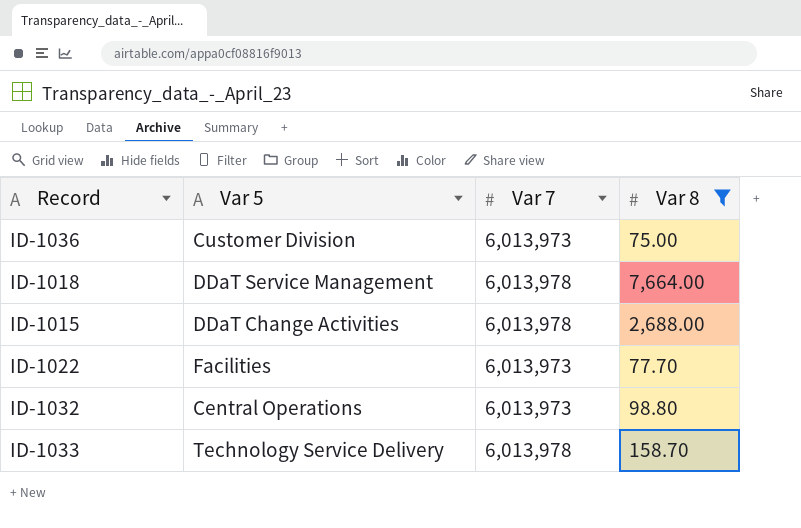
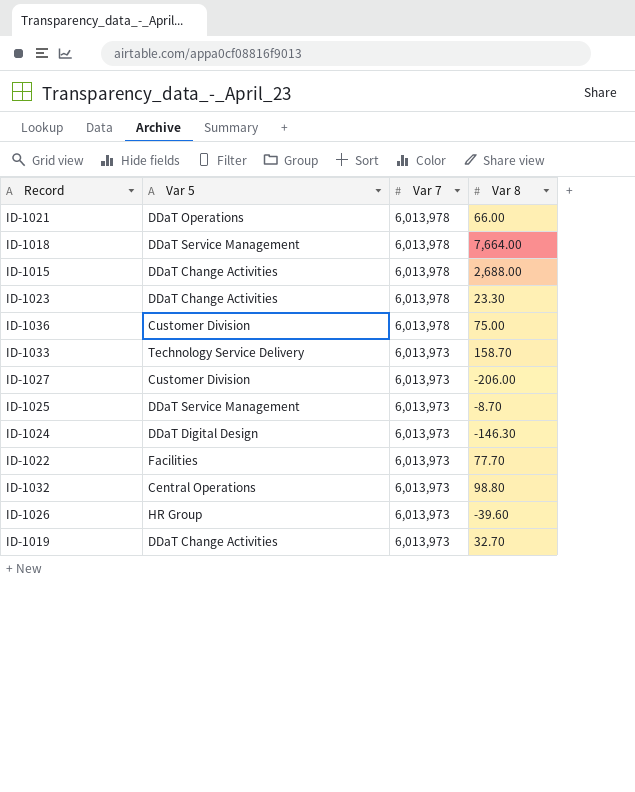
filter: Var 8 >= 75.00 -> none
row order: none -> Var 7 descending
ID-1036 | Var 7: 6,013,973 -> 6,013,978
ID-1033 | Var 7: 6,013,978 -> 6,013,973

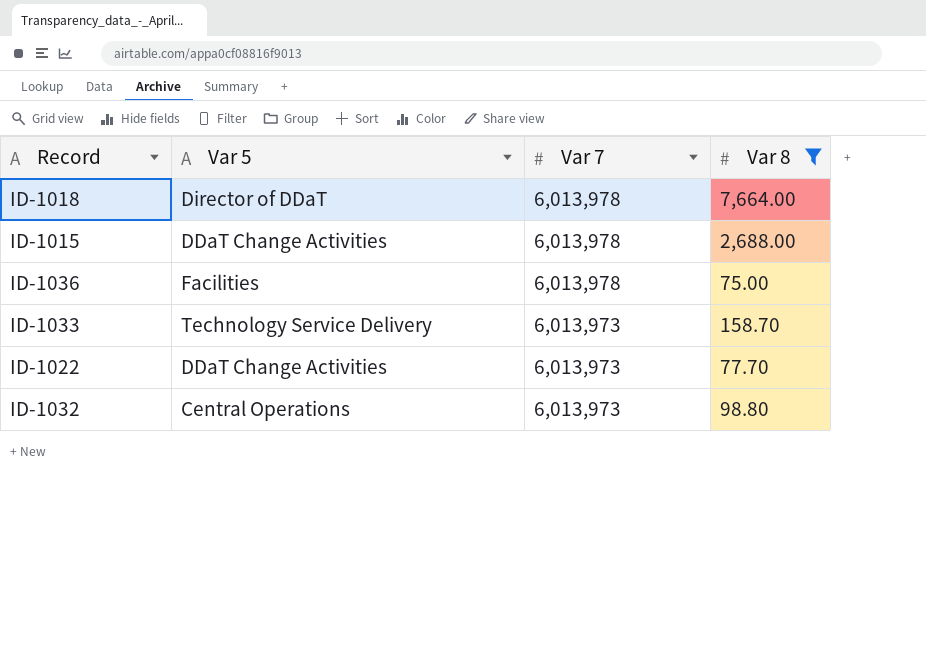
filter: none -> Var 8 >= 75.00
ID-1018 | Var 5: DDaT Service Management -> Director of DDaT
ID-1036 | Var 5: Customer Division -> Facilities
ID-1022 | Var 5: Facilities -> DDaT Change Activities

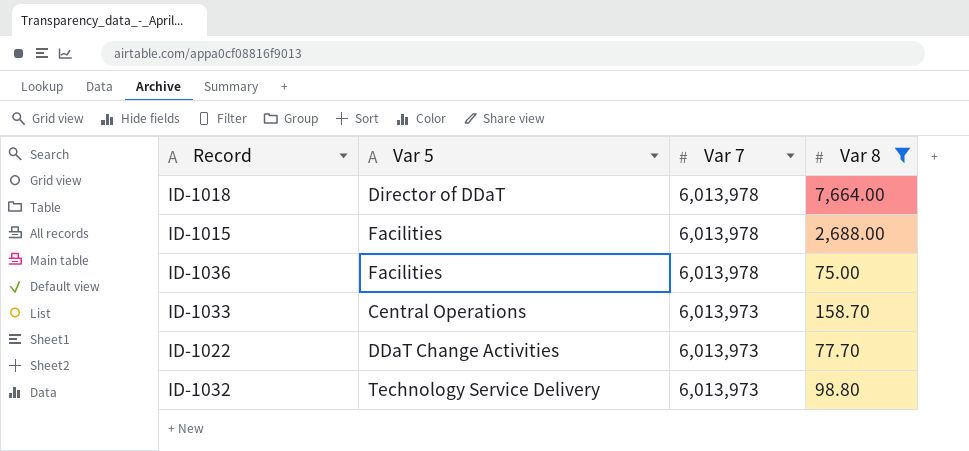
ID-1015 | Var 5: DDaT Change Activities -> Facilities
ID-1033 | Var 5: Technology Service Delivery -> Central Operations
ID-1032 | Var 5: Central Operations -> Technology Service Delivery

